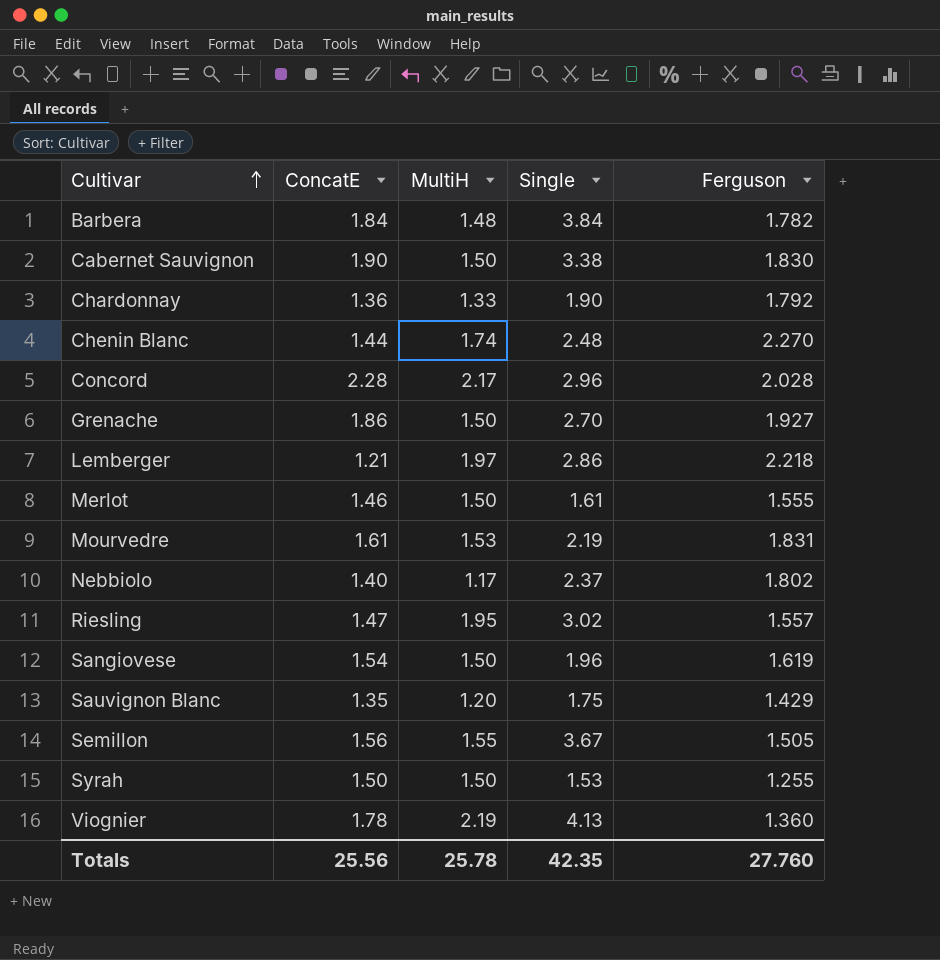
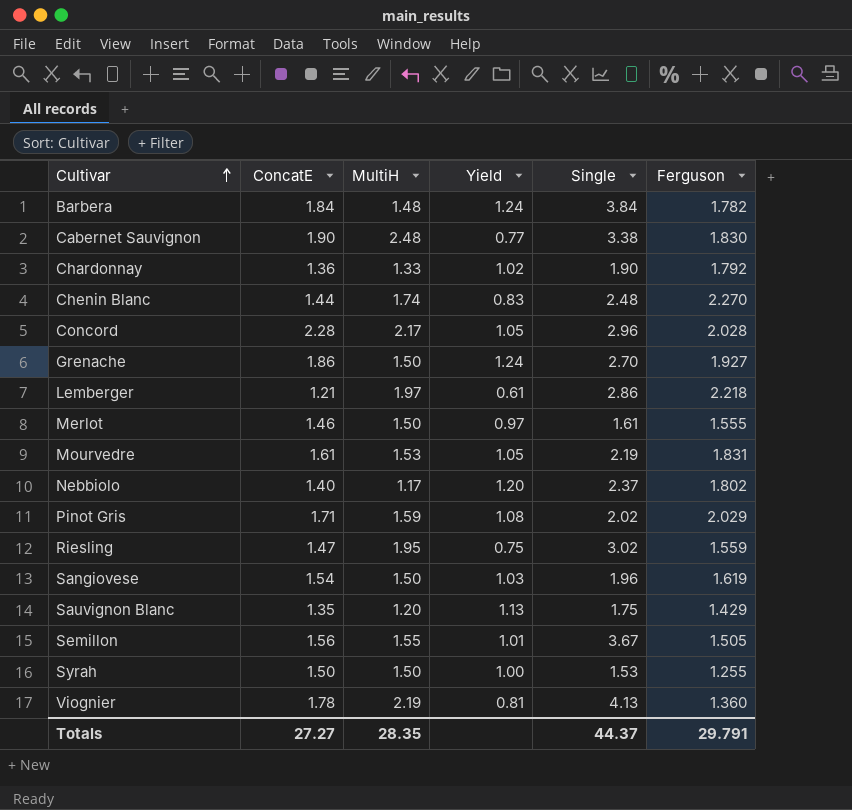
column Yield | formula: none -> [ConcatE] / [MultiH]
Cabernet Sauvignon | MultiH: 1.50 -> 2.48
row Pinot Gris: none -> 1.71 | 1.59 | 1.08 | 2.02 | 2.029
Riesling | Ferguson: 1.557 -> 1.559
Totals | ConcatE: 25.56 -> 27.27
Totals | MultiH: 25.78 -> 28.35
Totals | Single: 42.35 -> 44.37
Totals | Ferguson: 27.760 -> 29.791

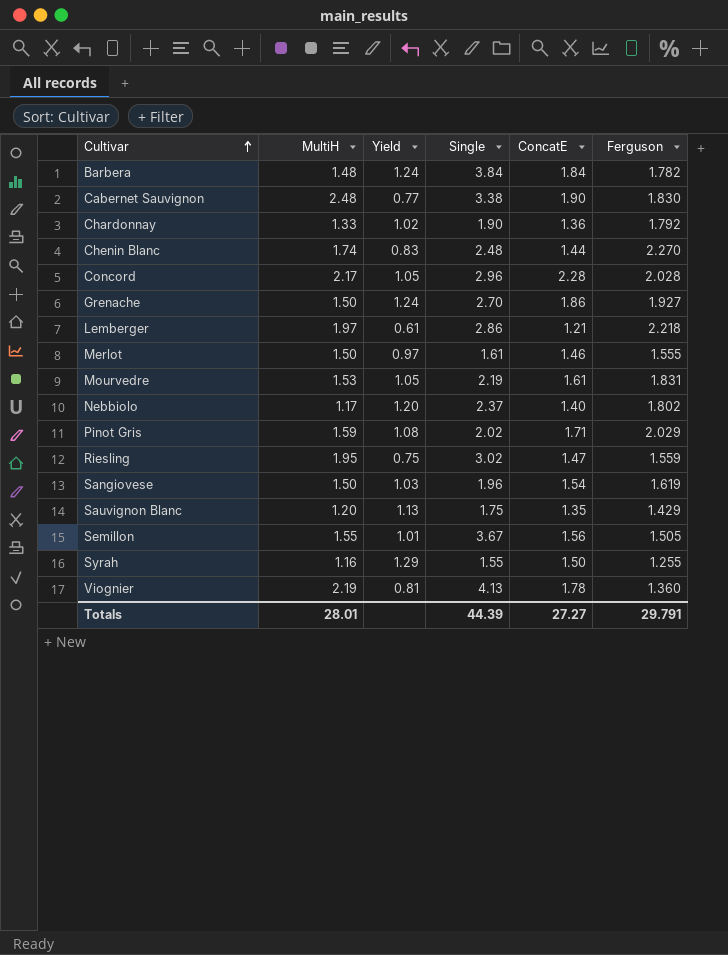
column ConcatE | position: 2 -> 5
Syrah | MultiH: 1.50 -> 1.16
Syrah | Yield: 1.00 -> 1.29
Syrah | Single: 1.53 -> 1.55
Totals | MultiH: 28.35 -> 28.01
Totals | Single: 44.37 -> 44.39

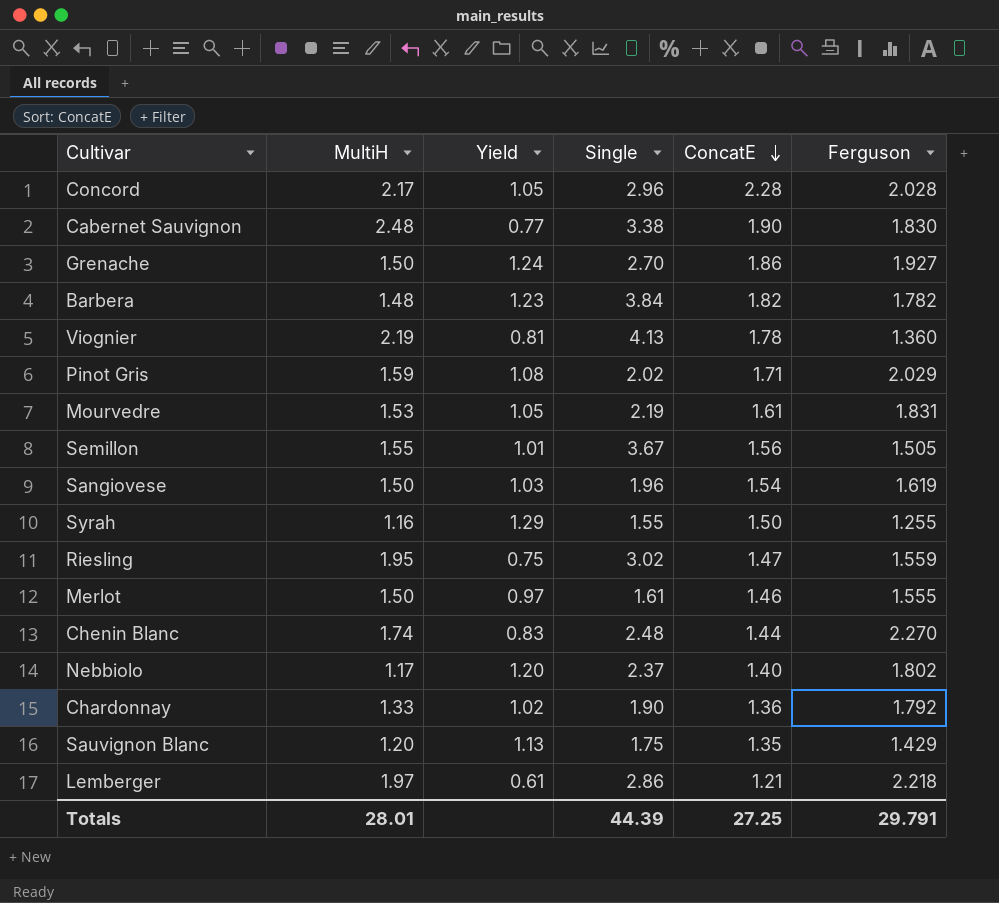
row order: Cultivar ascending -> ConcatE descending
Barbera | Yield: 1.24 -> 1.23
Barbera | ConcatE: 1.84 -> 1.82
Totals | ConcatE: 27.27 -> 27.25

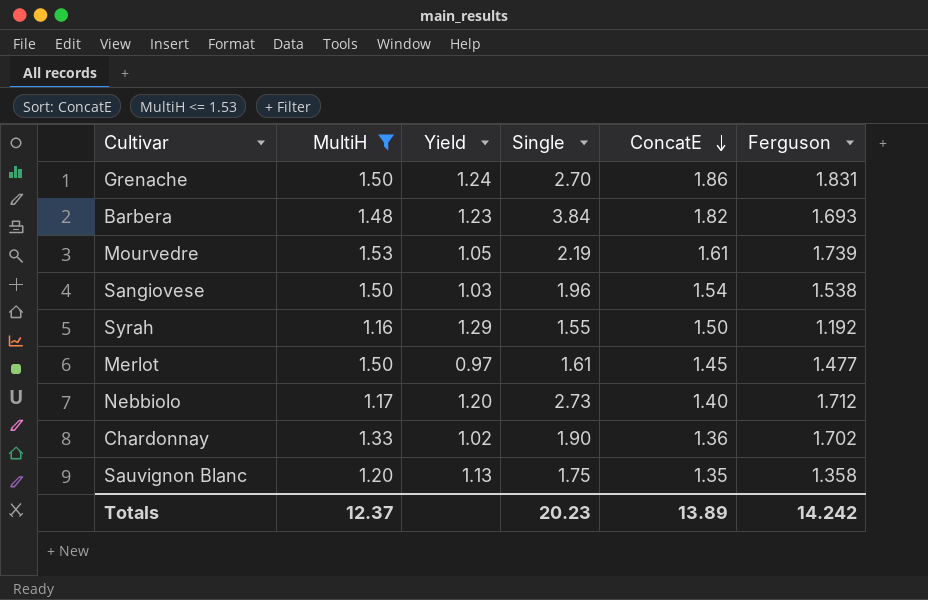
filter: none -> MultiH <= 1.53
Grenache | Ferguson: 1.927 -> 1.831
Barbera | Ferguson: 1.782 -> 1.693
Mourvedre | Ferguson: 1.831 -> 1.739
Sangiovese | Ferguson: 1.619 -> 1.538
Syrah | Ferguson: 1.255 -> 1.192
Merlot | ConcatE: 1.46 -> 1.45
Merlot | Ferguson: 1.555 -> 1.477
Nebbiolo | Single: 2.37 -> 2.73
Nebbiolo | Ferguson: 1.802 -> 1.712
Chardonnay | Ferguson: 1.792 -> 1.702
Sauvignon Blanc | Ferguson: 1.429 -> 1.358
Totals | MultiH: 28.01 -> 12.37
Totals | Single: 44.39 -> 20.23
Totals | ConcatE: 27.25 -> 13.89
Totals | Ferguson: 29.791 -> 14.242

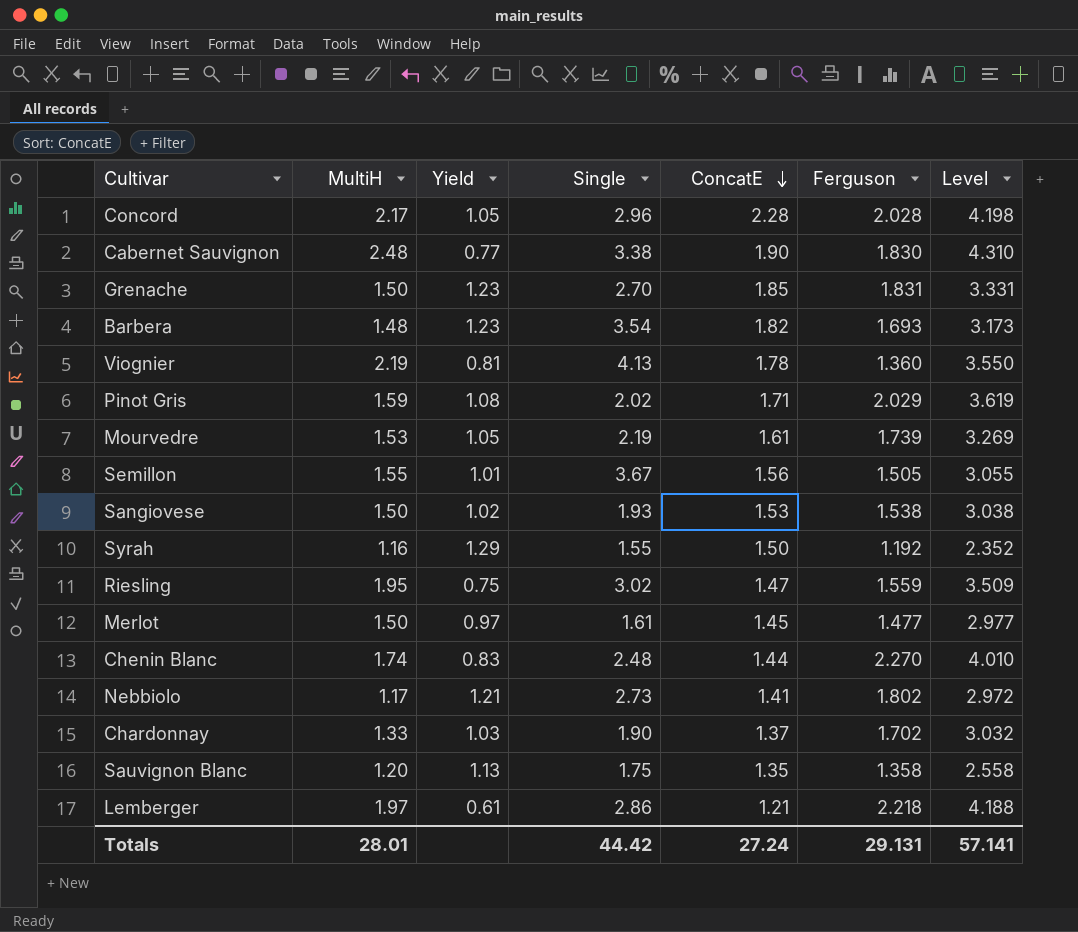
filter: MultiH <= 1.53 -> none
column Level | formula: none -> [MultiH] + [Ferguson]
Grenache | Yield: 1.24 -> 1.23
Grenache | ConcatE: 1.86 -> 1.85
Barbera | Single: 3.84 -> 3.54
Sangiovese | Yield: 1.03 -> 1.02
Sangiovese | Single: 1.96 -> 1.93
Sangiovese | ConcatE: 1.54 -> 1.53
Nebbiolo | Yield: 1.20 -> 1.21
Nebbiolo | ConcatE: 1.40 -> 1.41
Nebbiolo | Ferguson: 1.712 -> 1.802
Chardonnay | Yield: 1.02 -> 1.03
Chardonnay | ConcatE: 1.36 -> 1.37
Totals | MultiH: 12.37 -> 28.01
Totals | Single: 20.23 -> 44.42
Totals | ConcatE: 13.89 -> 27.24
Totals | Ferguson: 14.242 -> 29.131

